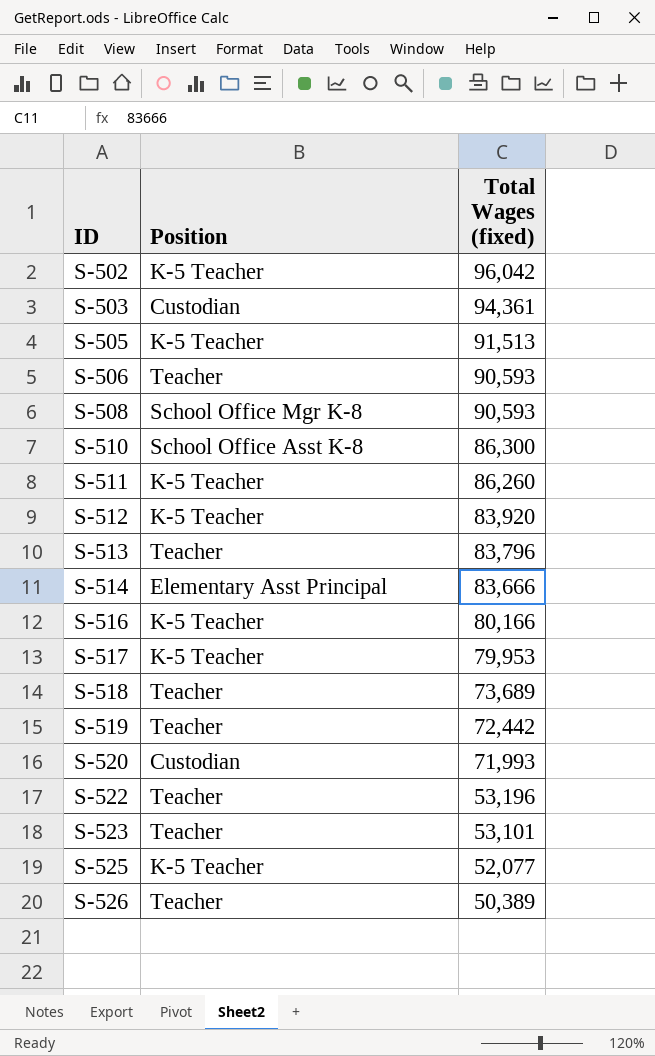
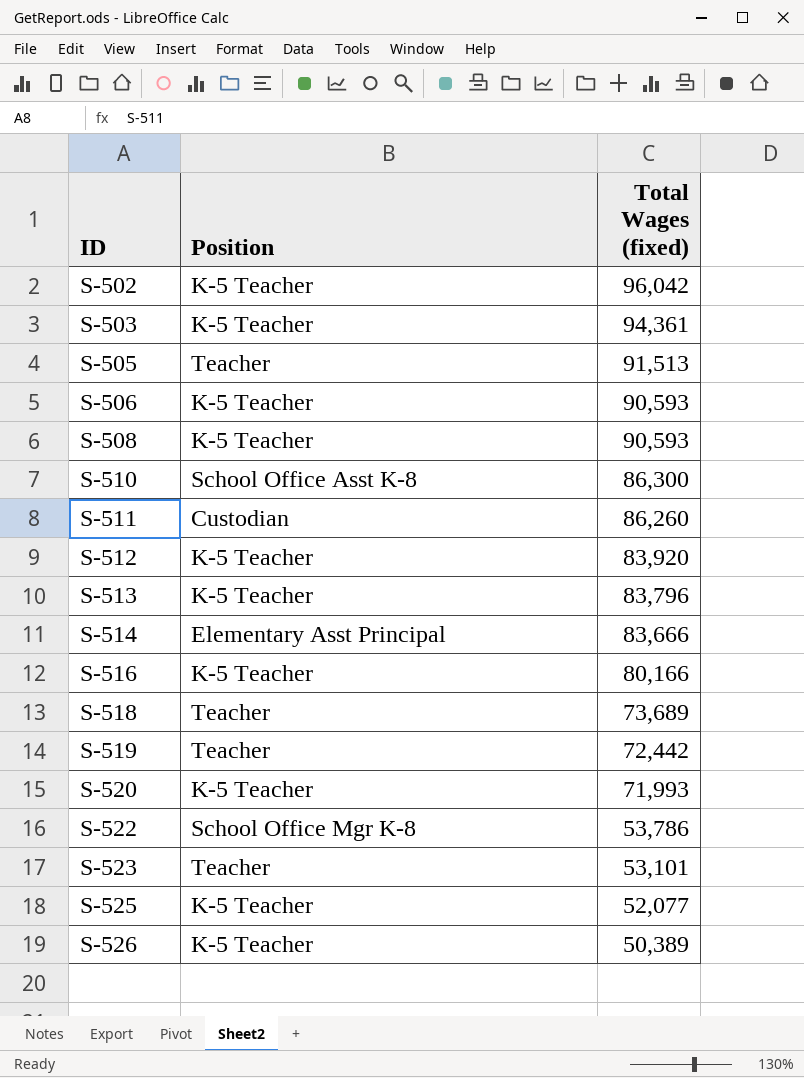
row S-517: K-5 Teacher | 79,953 -> none
S-503 | Position: Custodian -> K-5 Teacher
S-505 | Position: K-5 Teacher -> Teacher
S-506 | Position: Teacher -> K-5 Teacher
S-508 | Position: School Office Mgr K-8 -> K-5 Teacher
S-511 | Position: K-5 Teacher -> Custodian
S-513 | Position: Teacher -> K-5 Teacher
S-520 | Position: Custodian -> K-5 Teacher
S-522 | Position: Teacher -> School Office Mgr K-8
S-522 | Total Wages (fixed): 53,196 -> 53,786
S-526 | Position: Teacher -> K-5 Teacher

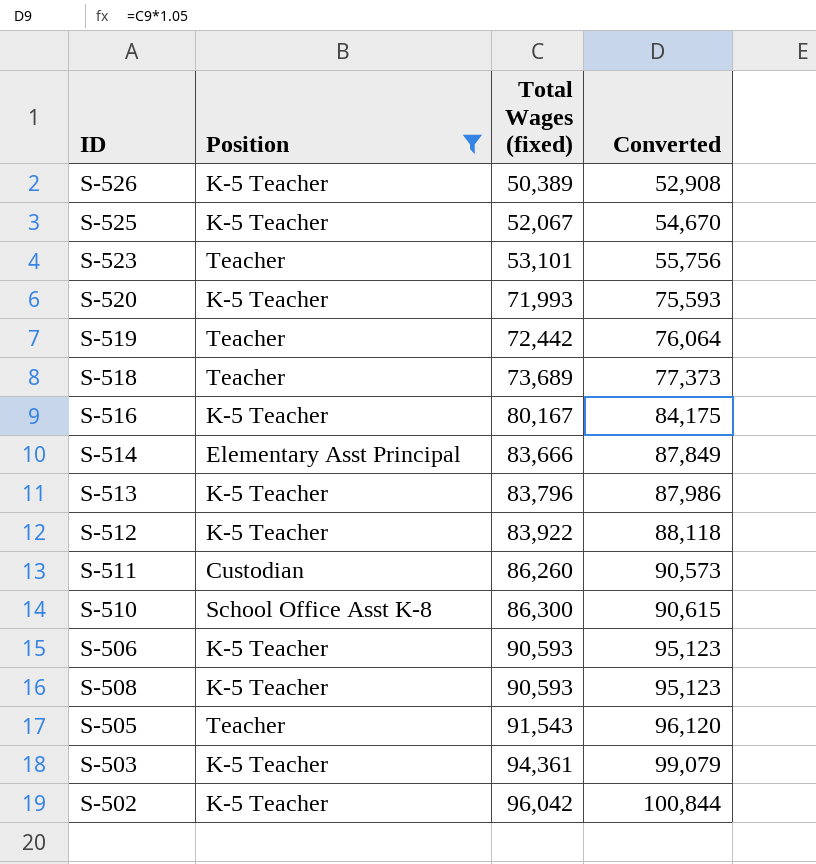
filter: none -> Position != School Office Mgr K-8
row order: ID ascending -> Total Wages (fixed) ascending
column Converted | formula: none -> [Total Wages (fixed)] * 1.05
S-525 | Total Wages (fixed): 52,077 -> 52,067
S-516 | Total Wages (fixed): 80,166 -> 80,167
S-512 | Total Wages (fixed): 83,920 -> 83,922
S-505 | Total Wages (fixed): 91,513 -> 91,543

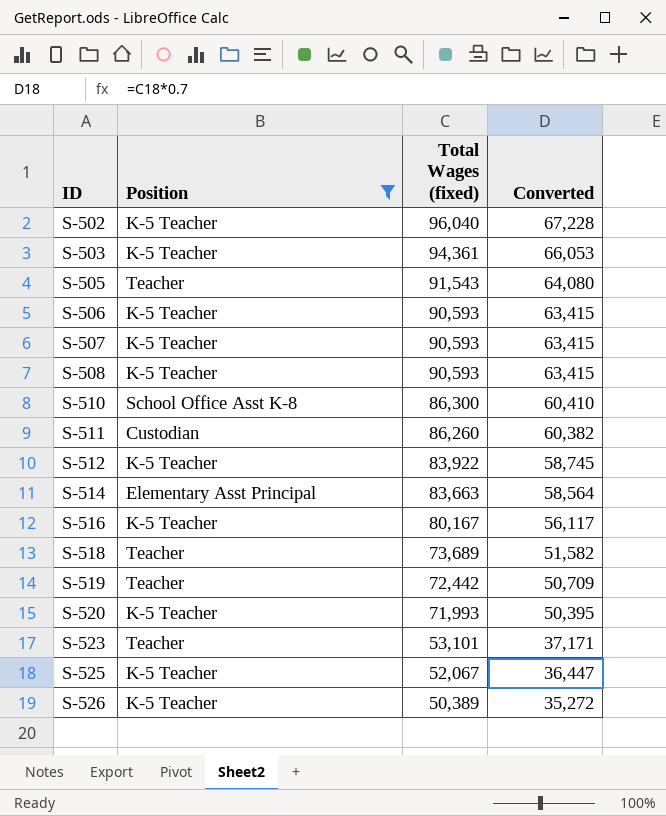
row order: Total Wages (fixed) ascending -> ID ascending
column Converted | formula: [Total Wages (fixed)] * 1.05 -> [Total Wages (fixed)] * 0.7
row S-513: K-5 Teacher | 83,796 | 87,986 -> none
S-502 | Total Wages (fixed): 96,042 -> 96,040
row S-507: none -> K-5 Teacher | 90,593 | 63,415
S-514 | Total Wages (fixed): 83,666 -> 83,663

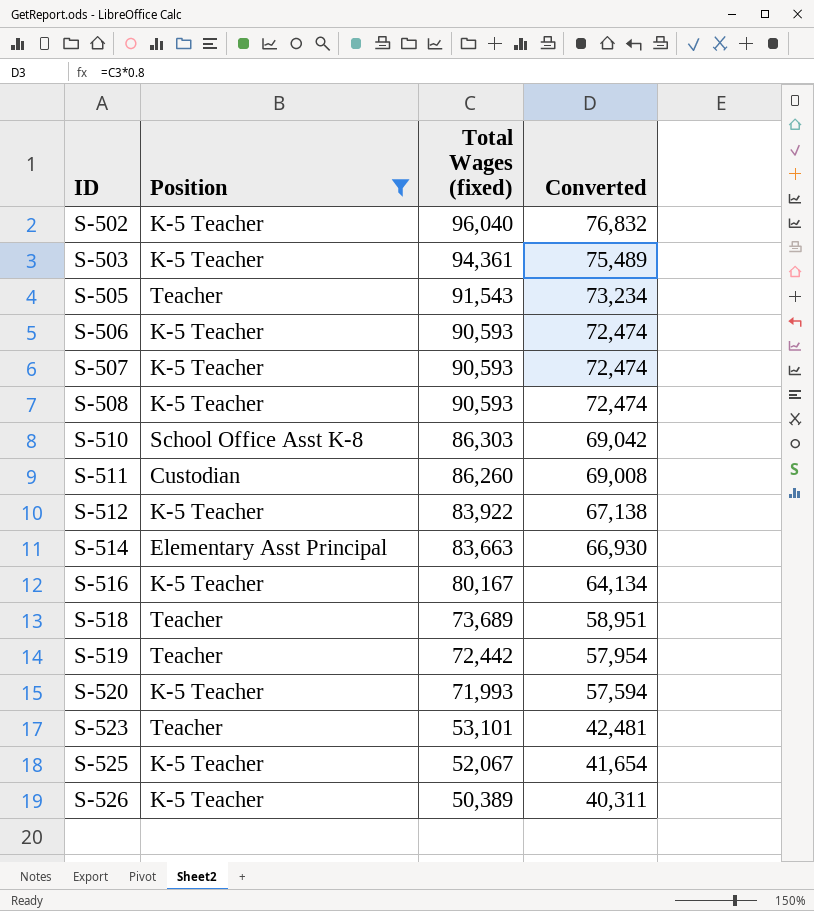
column Converted | formula: [Total Wages (fixed)] * 0.7 -> [Total Wages (fixed)] * 0.8
S-510 | Total Wages (fixed): 86,300 -> 86,303

